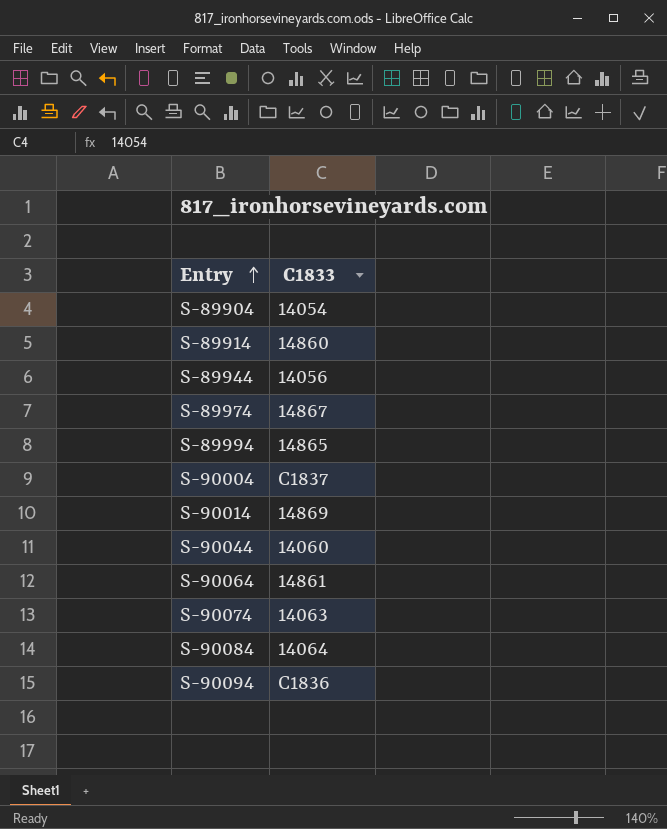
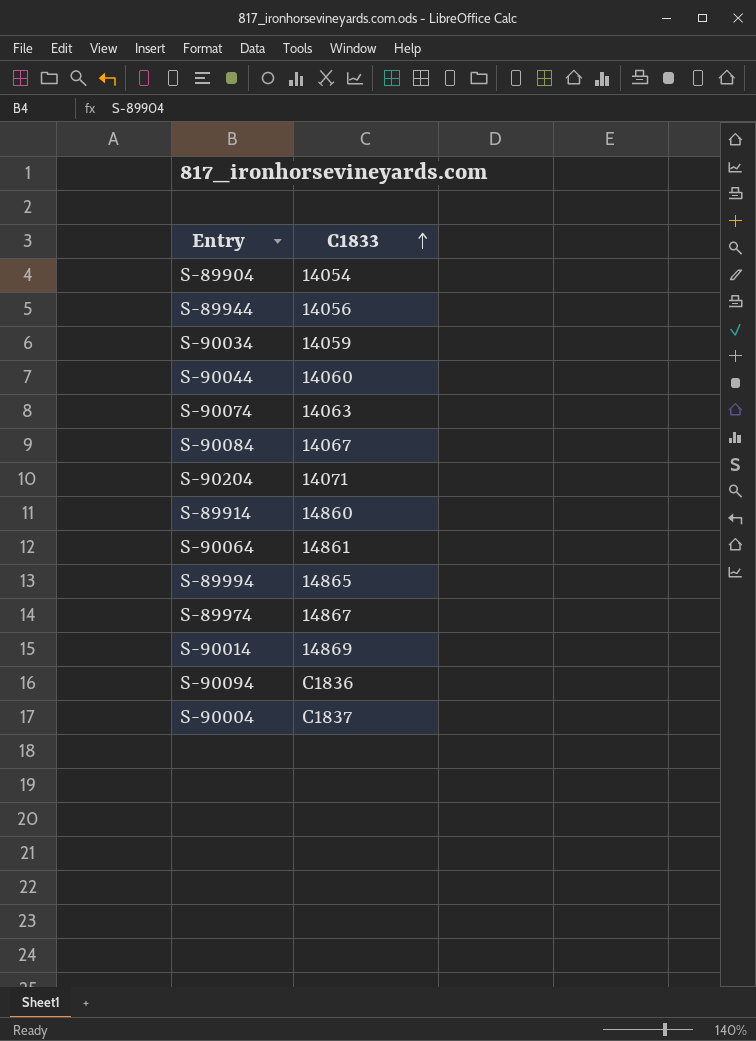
row order: Entry ascending -> C1833 ascending
row S-90034: none -> 14059
S-90084 | C1833: 14064 -> 14067
row S-90204: none -> 14071

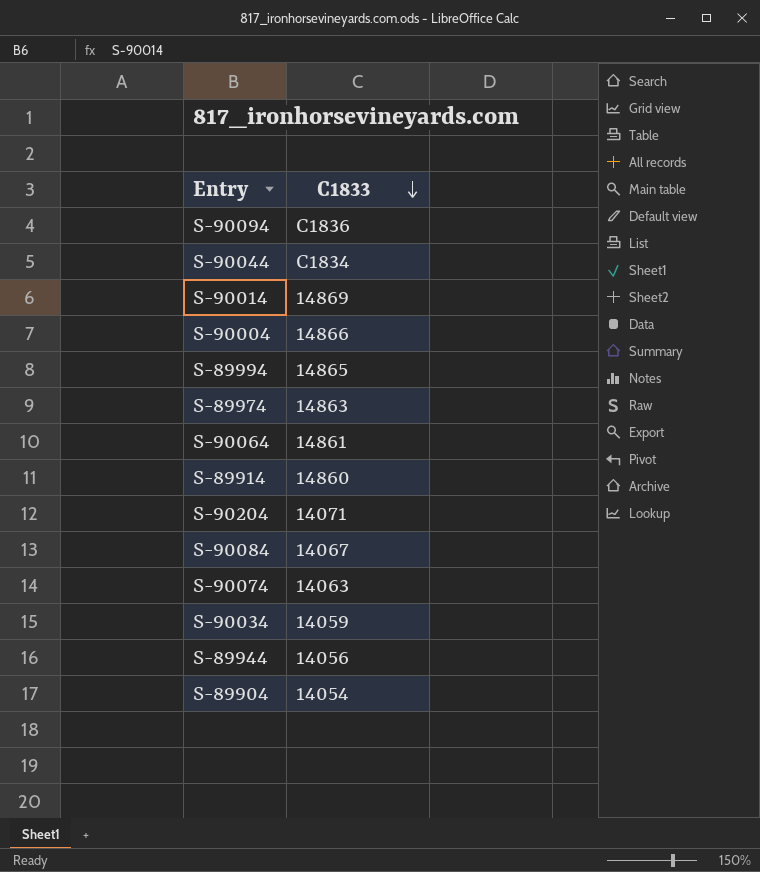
row order: C1833 ascending -> C1833 descending
S-90044 | C1833: 14060 -> C1834
S-90004 | C1833: C1837 -> 14866
S-89974 | C1833: 14867 -> 14863

